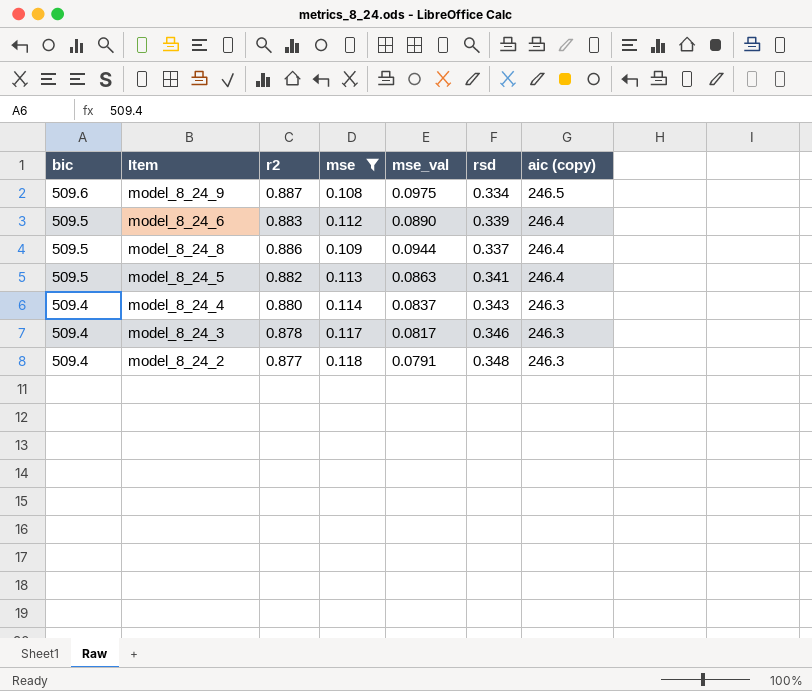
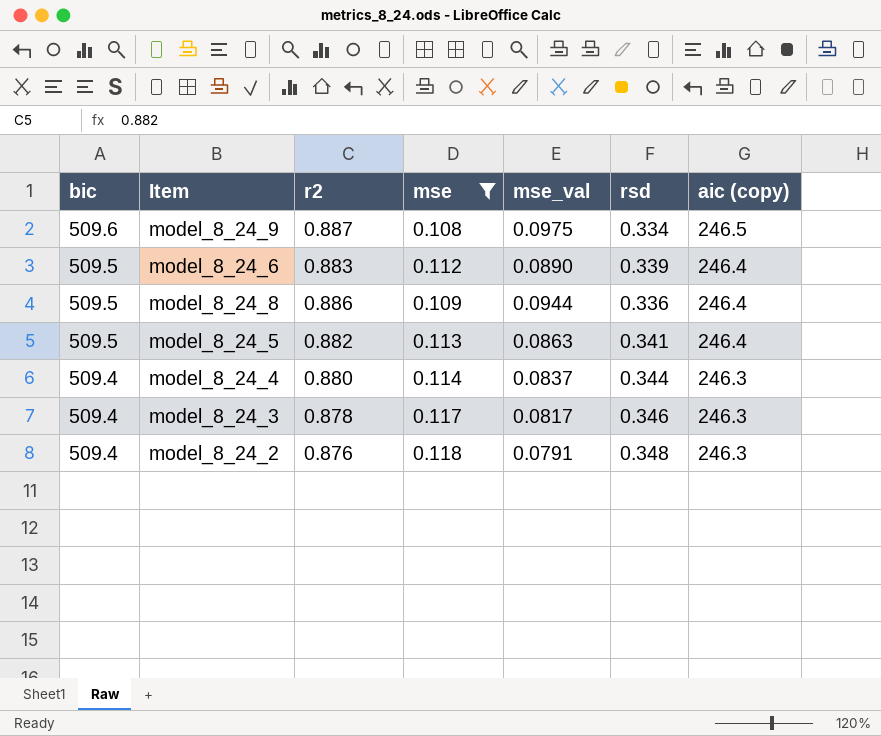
model_8_24_8 | rsd: 0.337 -> 0.336
model_8_24_4 | rsd: 0.343 -> 0.344
model_8_24_2 | r2: 0.877 -> 0.876

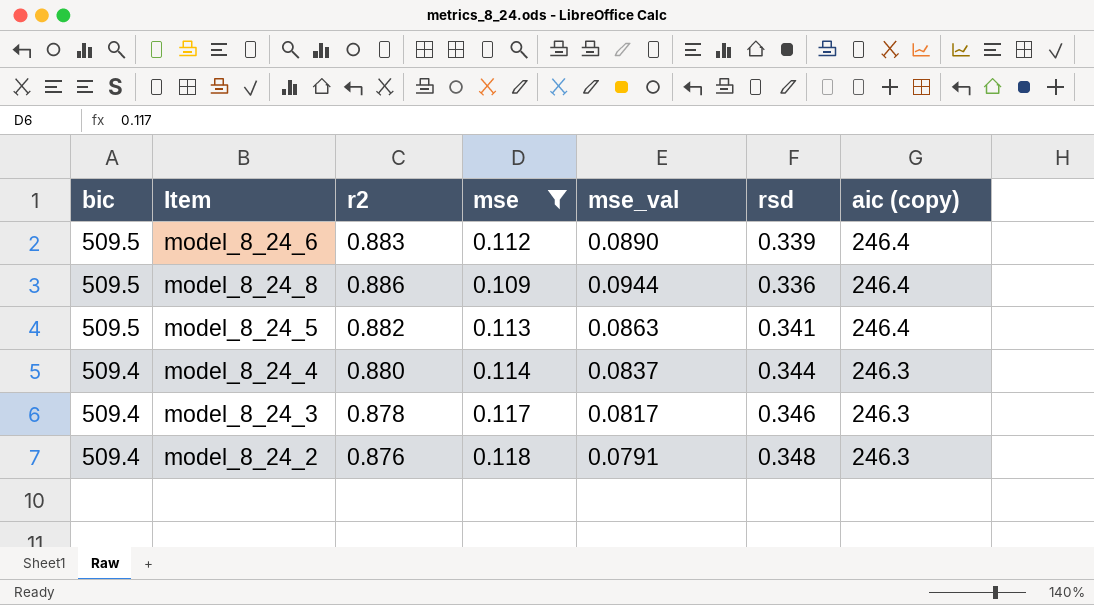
row model_8_24_9: 509.6 | 0.887 | 0.108 | 0.0975 | 0.334 | 246.5 -> none

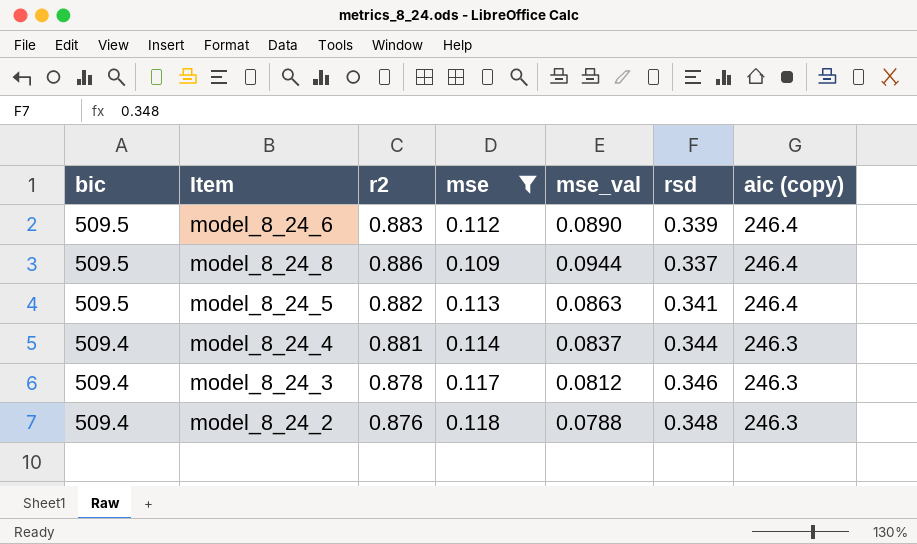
model_8_24_8 | rsd: 0.336 -> 0.337
model_8_24_4 | r2: 0.880 -> 0.881
model_8_24_3 | mse_val: 0.0817 -> 0.0812
model_8_24_2 | mse_val: 0.0791 -> 0.0788

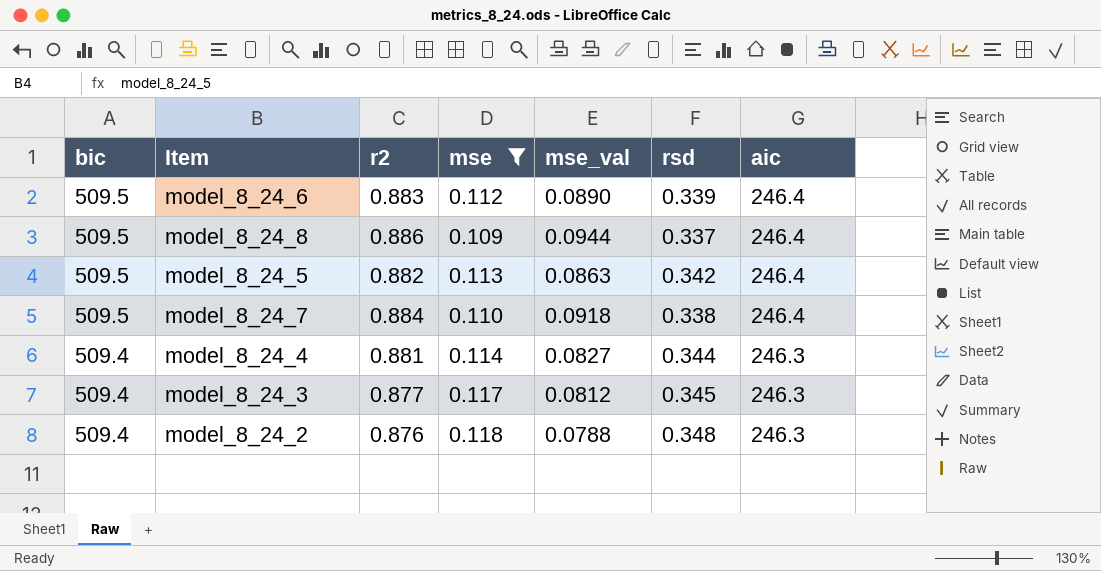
column name: aic (copy) -> aic
model_8_24_5 | rsd: 0.341 -> 0.342
row model_8_24_7: none -> 509.5 | 0.884 | 0.110 | 0.0918 | 0.338 | 246.4
model_8_24_4 | mse_val: 0.0837 -> 0.0827
model_8_24_3 | r2: 0.878 -> 0.877
model_8_24_3 | rsd: 0.346 -> 0.345

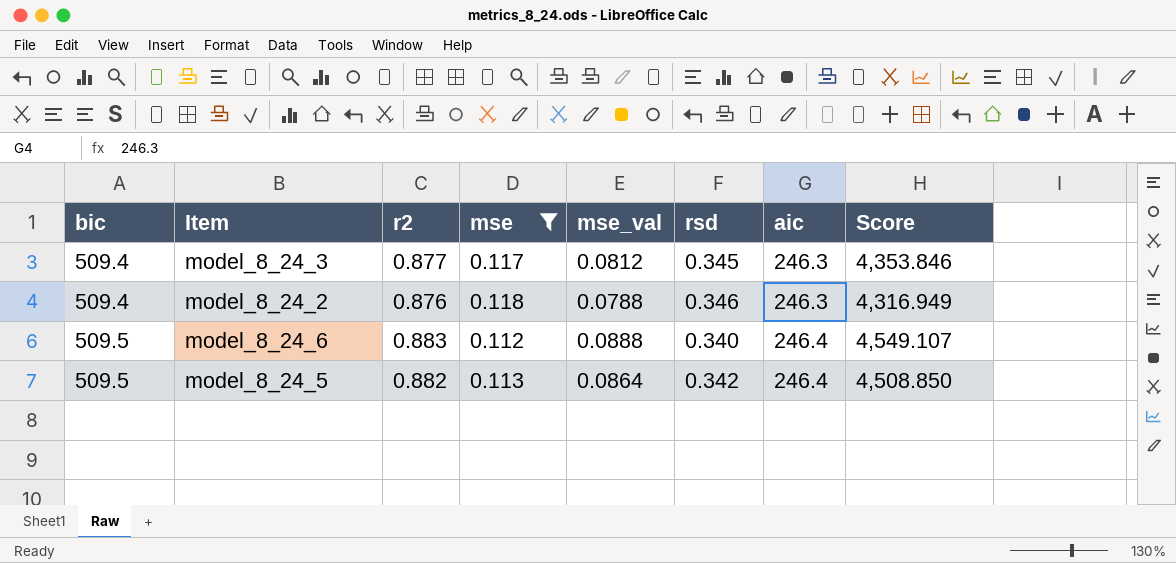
row order: bic descending -> bic ascending
column Score | formula: none -> [bic] / [mse]
row model_8_24_8: 509.5 | 0.886 | 0.109 | 0.0944 | 0.337 | 246.4 -> none
row model_8_24_7: 509.5 | 0.884 | 0.110 | 0.0918 | 0.338 | 246.4 -> none
row model_8_24_4: 509.4 | 0.881 | 0.114 | 0.0827 | 0.344 | 246.3 -> none
model_8_24_2 | rsd: 0.348 -> 0.346
model_8_24_6 | mse_val: 0.0890 -> 0.0888
model_8_24_6 | rsd: 0.339 -> 0.340
model_8_24_5 | mse_val: 0.0863 -> 0.0864

